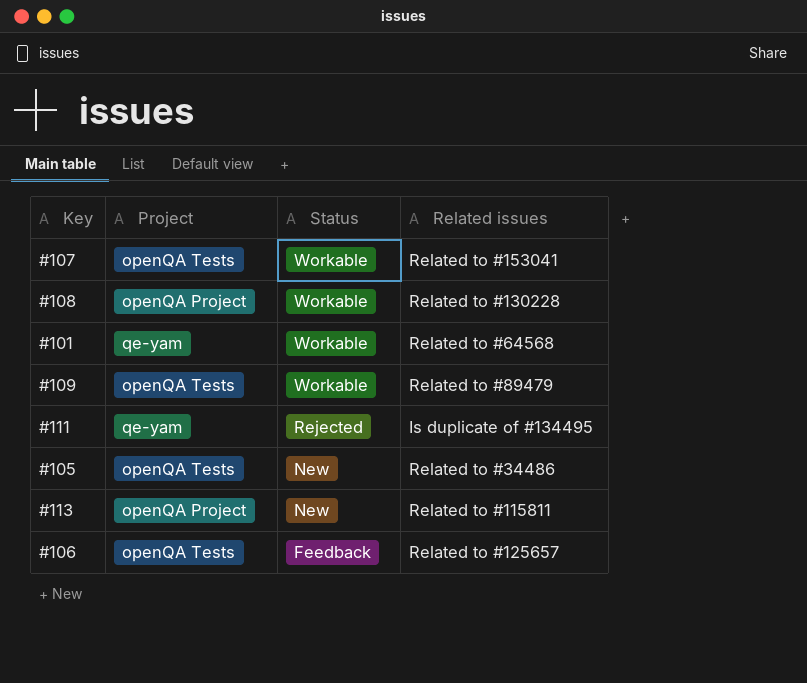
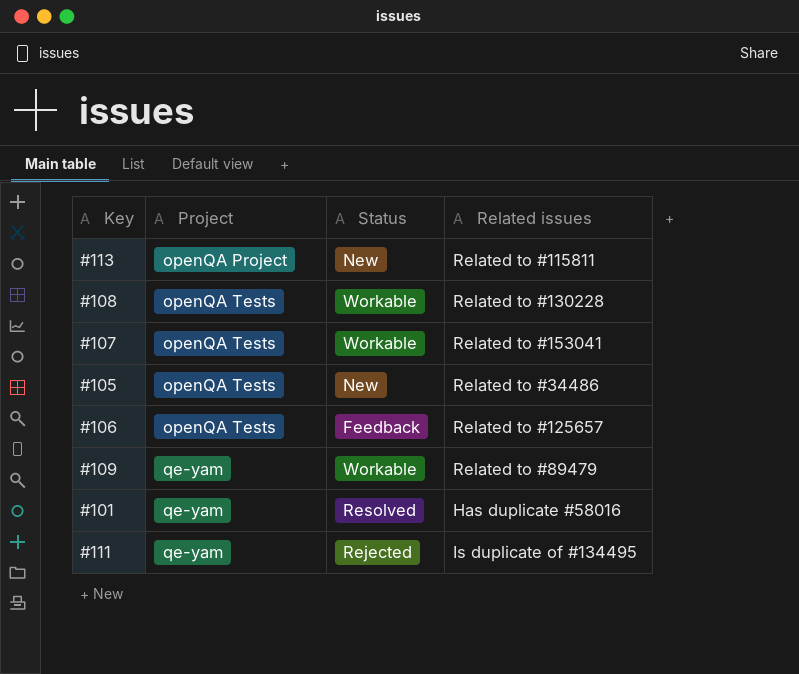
row order: Status descending -> Project ascending
#108 | Project: openQA Project -> openQA Tests
#109 | Project: openQA Tests -> qe-yam
#101 | Status: Workable -> Resolved
#101 | Related issues: Related to #64568 -> Has duplicate #58016

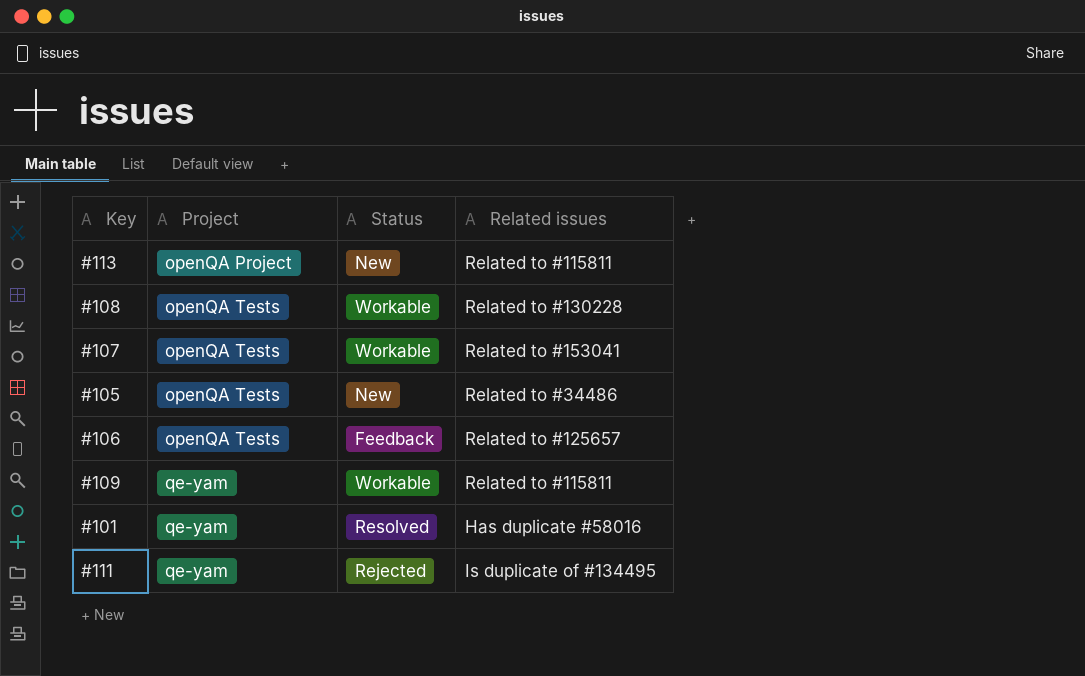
#109 | Related issues: Related to #89479 -> Related to #115811

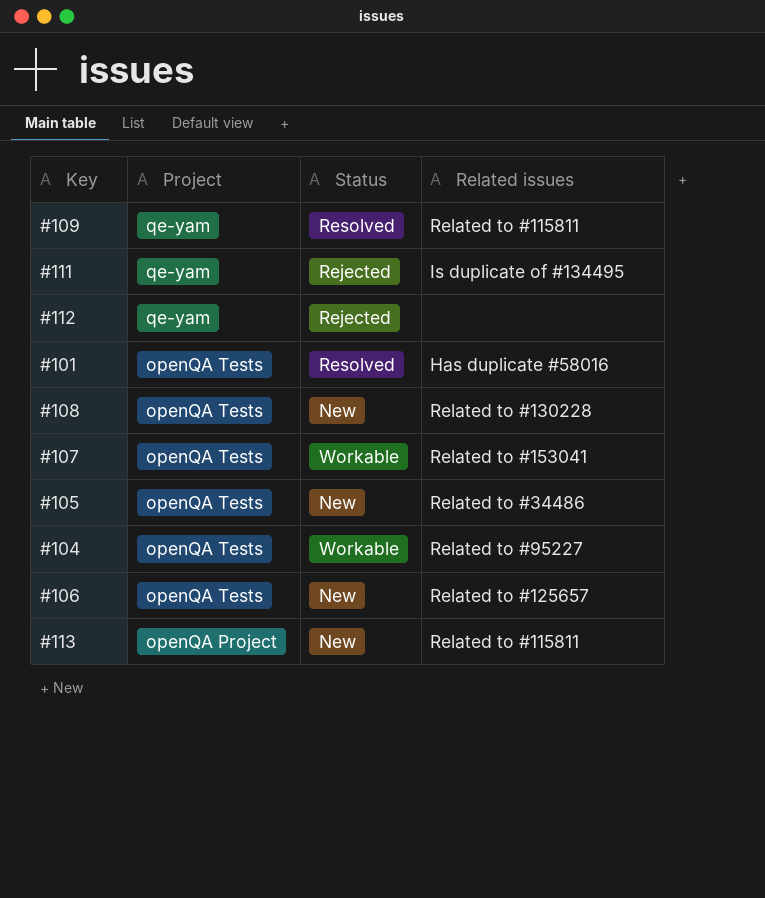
row order: Project ascending -> Project descending
#109 | Status: Workable -> Resolved
row #112: none -> qe-yam | Rejected | none
#101 | Project: qe-yam -> openQA Tests
#108 | Status: Workable -> New
row #104: none -> openQA Tests | Workable | Related to #95227
#106 | Status: Feedback -> New

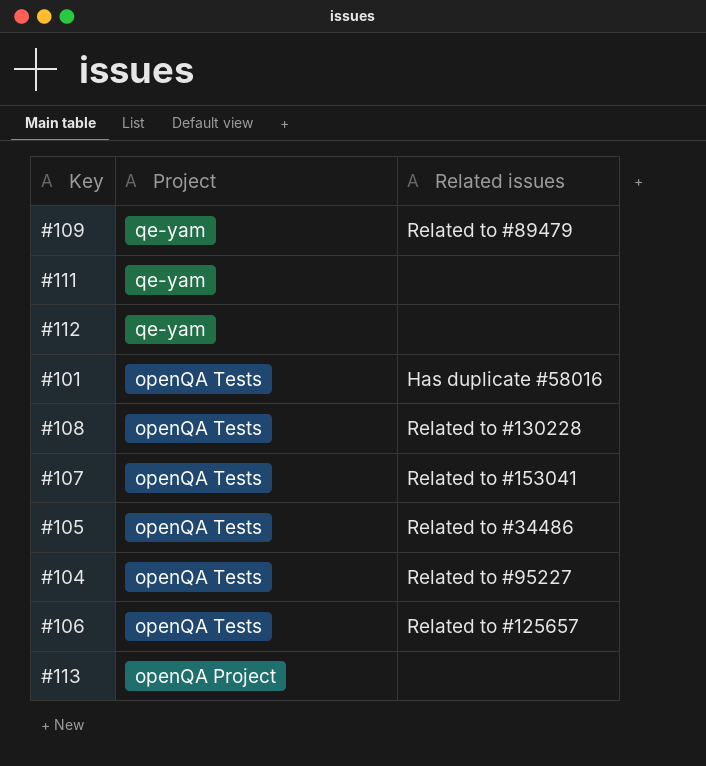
column Status | position: 3 -> none
#109 | Related issues: Related to #115811 -> Related to #89479
#111 | Related issues: Is duplicate of #134495 -> none
#113 | Related issues: Related to #115811 -> none

